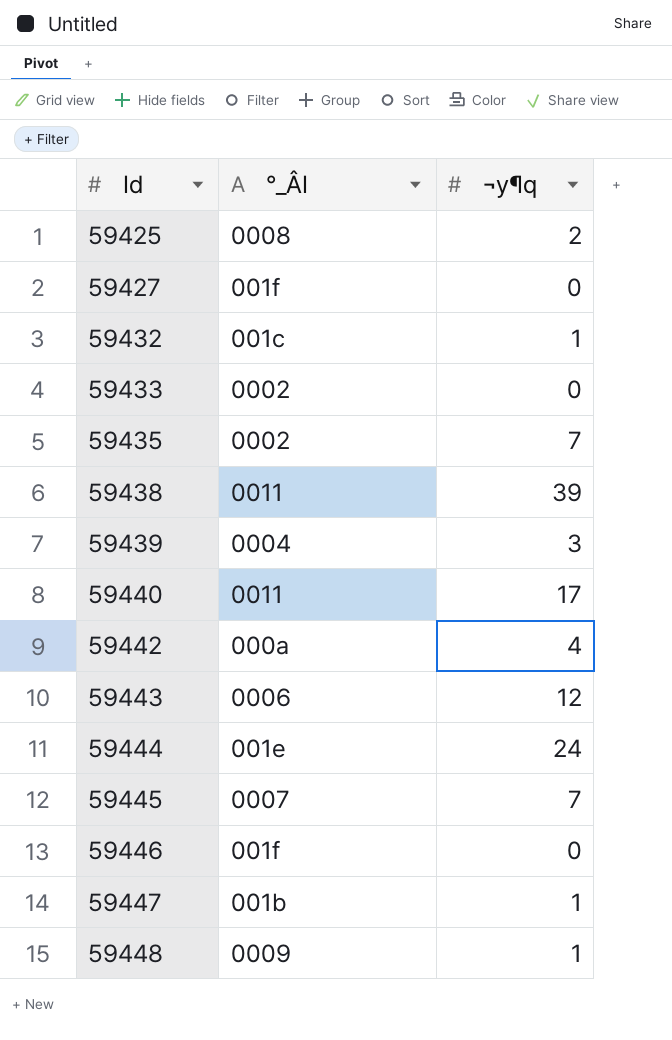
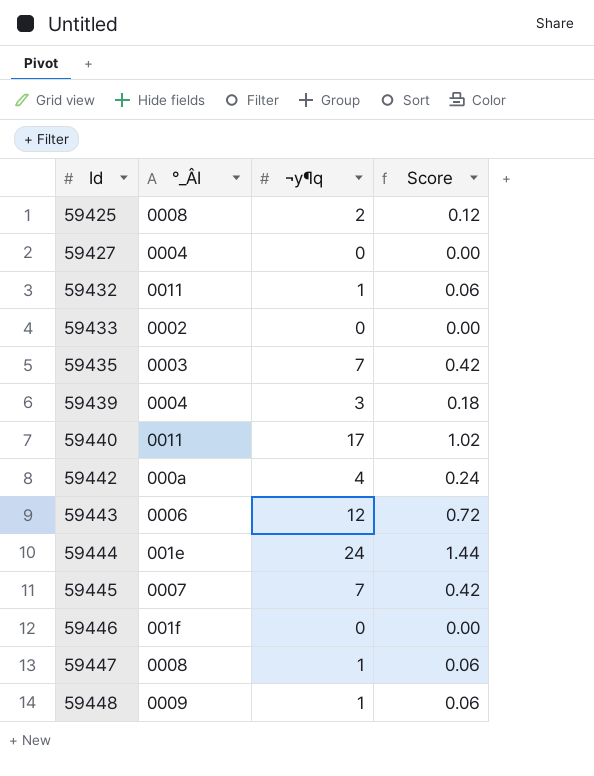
column Score | formula: none -> [¬y¶q] * 0.06
row 59438: 0011 | 39 -> none
59427 | °_ÂI: 001f -> 0004
59432 | °_ÂI: 001c -> 0011
59435 | °_ÂI: 0002 -> 0003
59447 | °_ÂI: 001b -> 0008

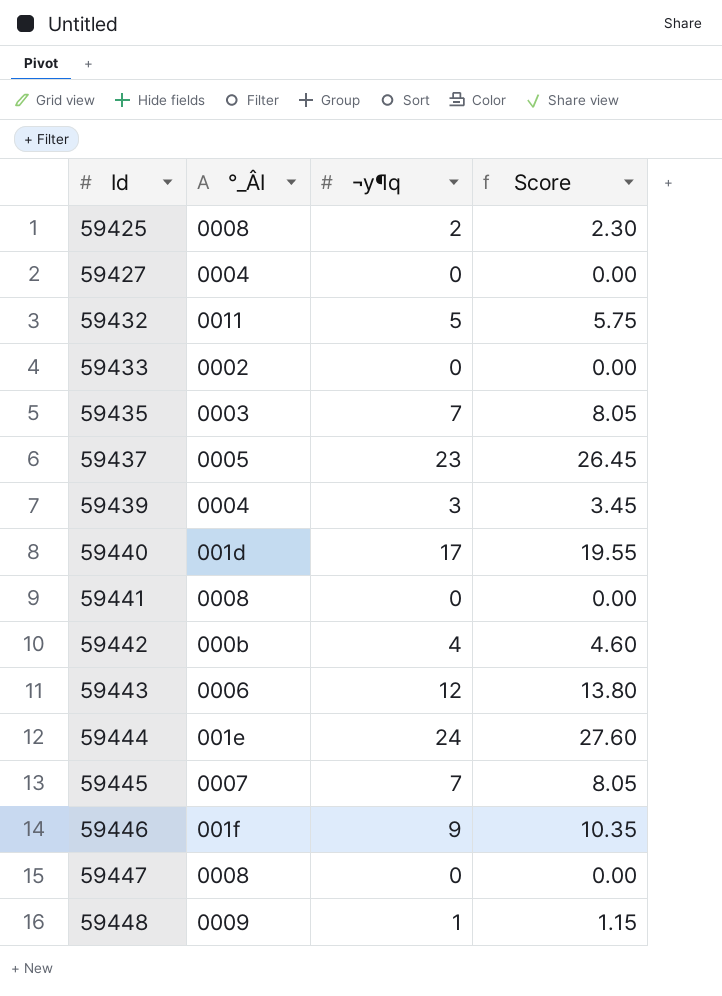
column Score | formula: [¬y¶q] * 0.06 -> [¬y¶q] * 1.15
59432 | ¬y¶q: 1 -> 5
row 59437: none -> 0005 | 23 | 26.45
59440 | °_ÂI: 0011 -> 001d
row 59441: none -> 0008 | 0 | 0.00
59442 | °_ÂI: 000a -> 000b
59446 | ¬y¶q: 0 -> 9
59447 | ¬y¶q: 1 -> 0

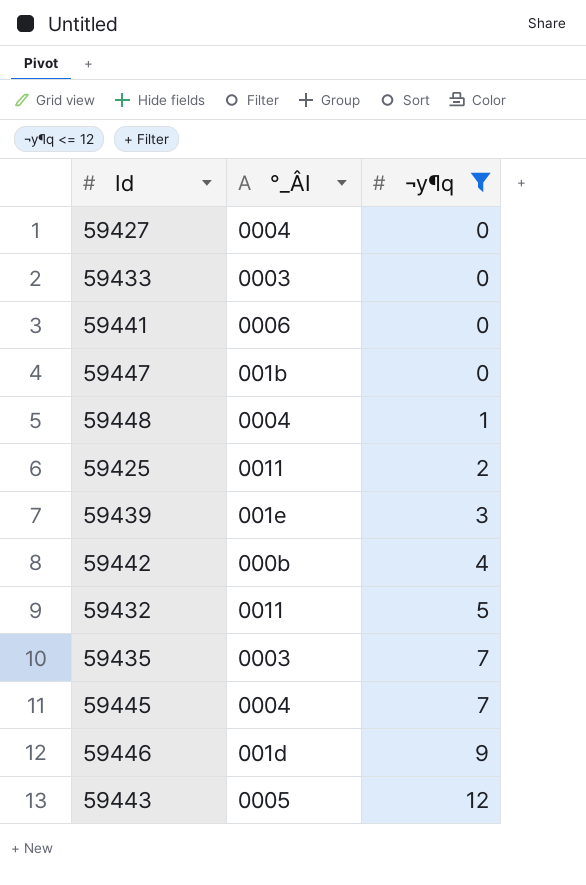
filter: none -> ¬y¶q <= 12
row order: Id ascending -> ¬y¶q ascending
column Score | formula: [¬y¶q] * 1.15 -> none
59433 | °_ÂI: 0002 -> 0003
59441 | °_ÂI: 0008 -> 0006
59447 | °_ÂI: 0008 -> 001b
59448 | °_ÂI: 0009 -> 0004
59425 | °_ÂI: 0008 -> 0011
59439 | °_ÂI: 0004 -> 001e
59445 | °_ÂI: 0007 -> 0004
59446 | °_ÂI: 001f -> 001d
59443 | °_ÂI: 0006 -> 0005

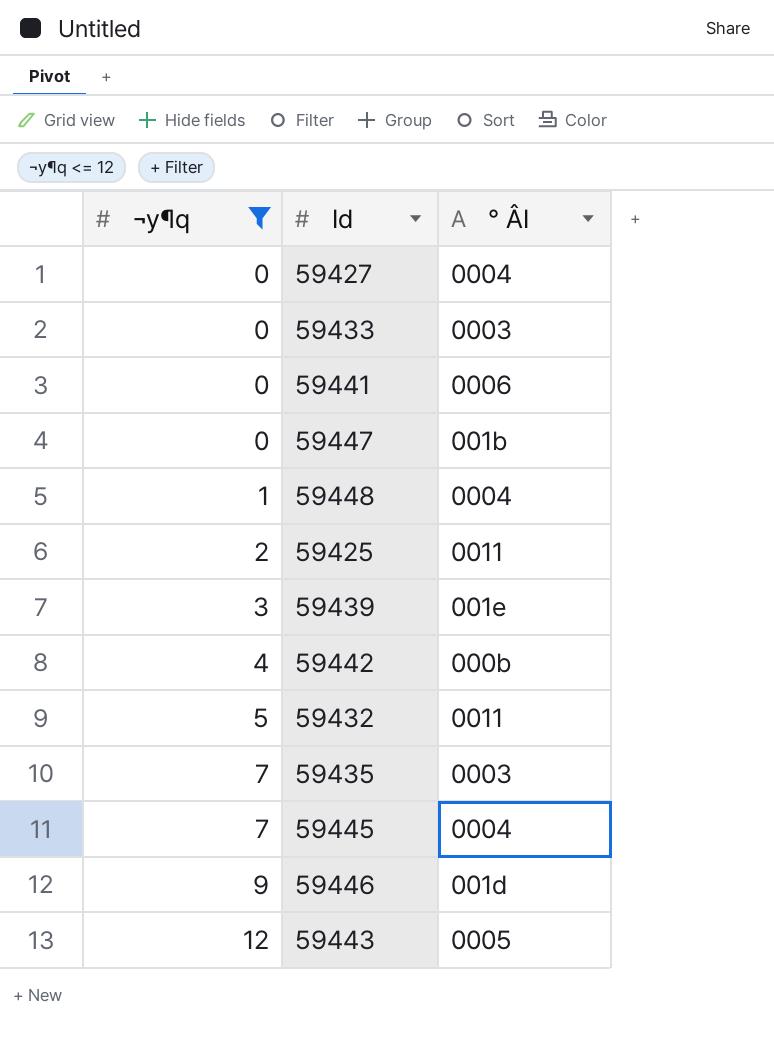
column ¬y¶q | position: 3 -> 1
column name: °_ÂI -> ° ÂI

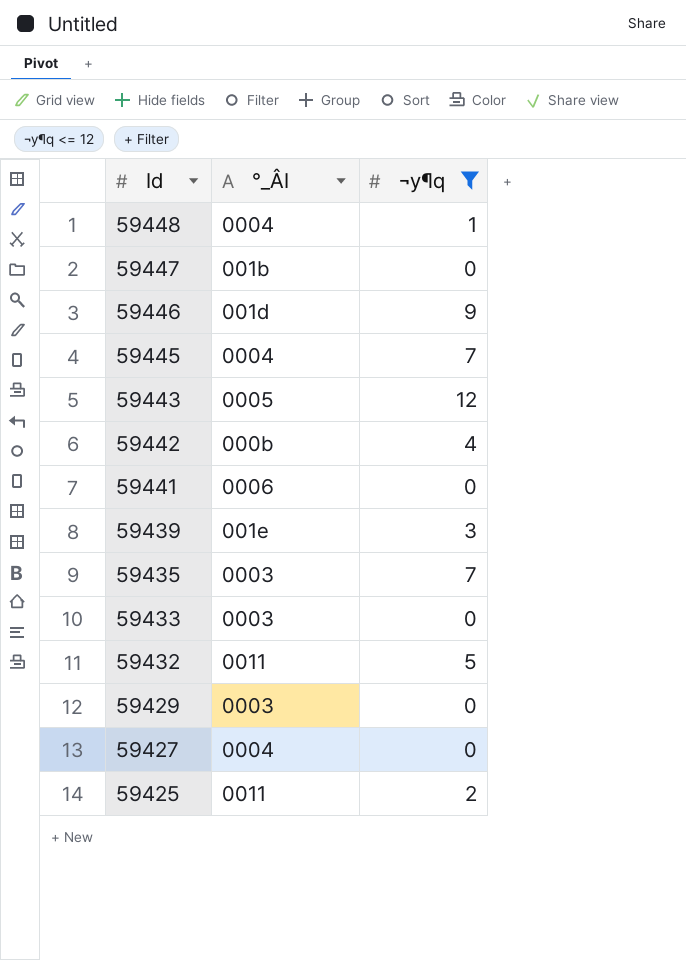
row order: ¬y¶q ascending -> Id descending
column name: ° ÂI -> °_ÂI
column ¬y¶q | position: 1 -> 3
row 59429: none -> 0003 | 0

